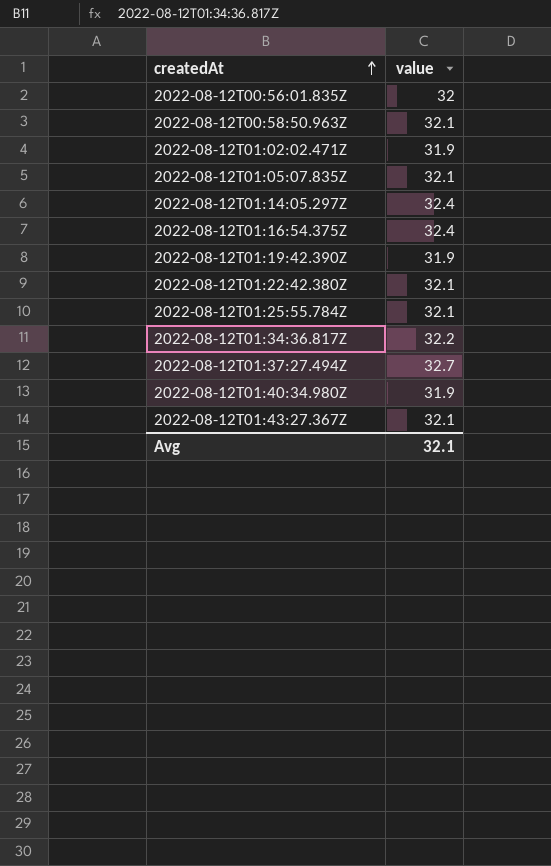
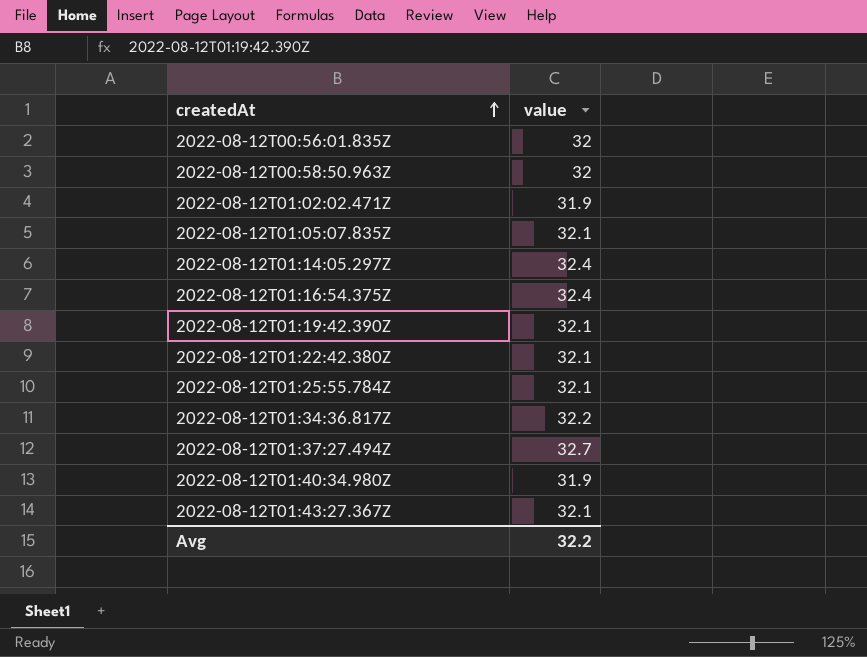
2022-08-12T00:58:50.963Z | value: 32.1 -> 32
2022-08-12T01:19:42.390Z | value: 31.9 -> 32.1
Avg | value: 32.1 -> 32.2

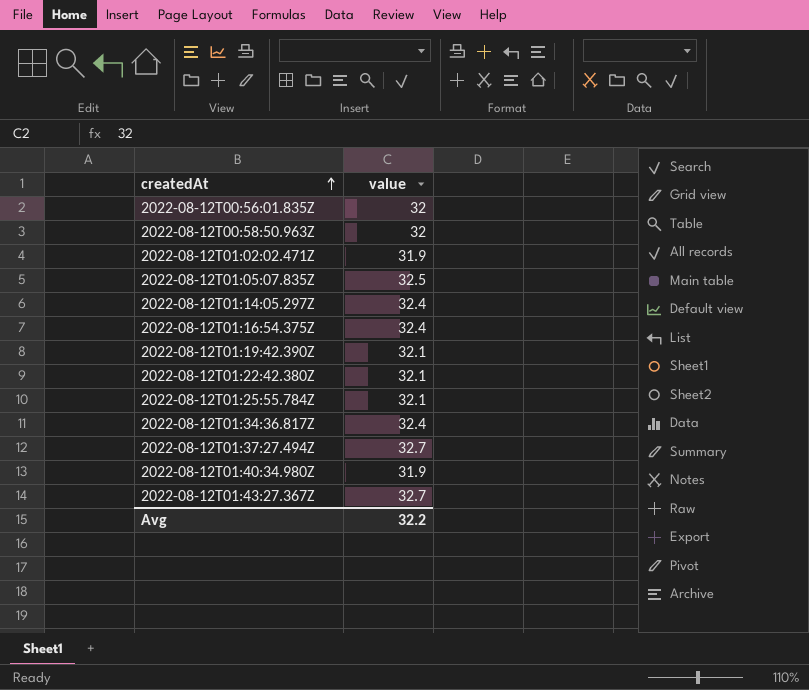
2022-08-12T01:05:07.835Z | value: 32.1 -> 32.5
2022-08-12T01:34:36.817Z | value: 32.2 -> 32.4
2022-08-12T01:43:27.367Z | value: 32.1 -> 32.7

